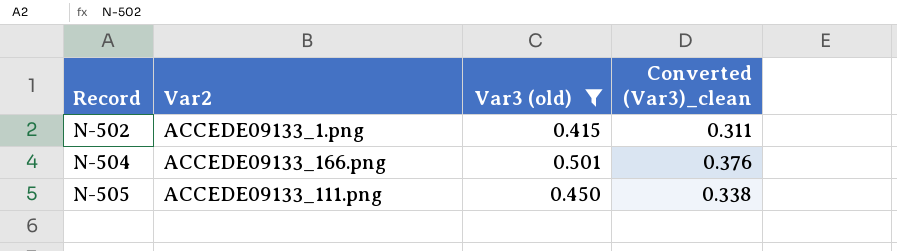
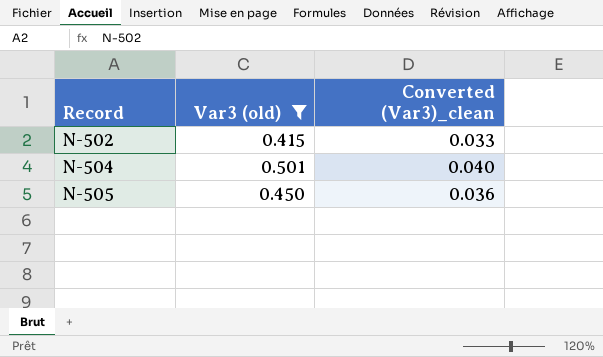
column Var2 | position: 2 -> none
column Converted (Var3)_clean | formula: [Var3 (old)] * 0.75 -> [Var3 (old)] * 0.08

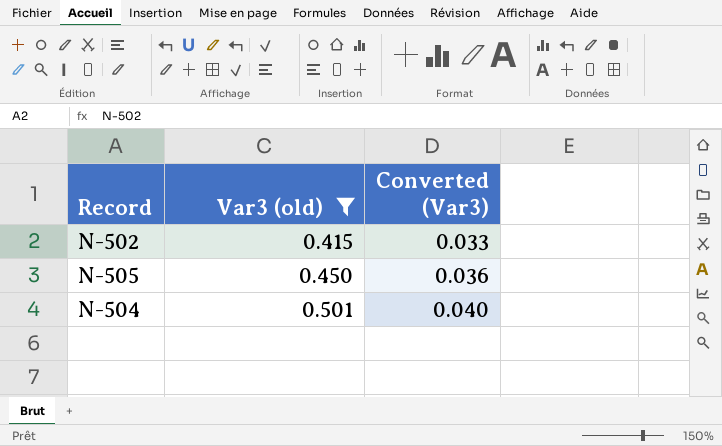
row order: Record ascending -> Var3 (old) ascending
column name: Converted (Var3)_clean -> Converted (Var3)

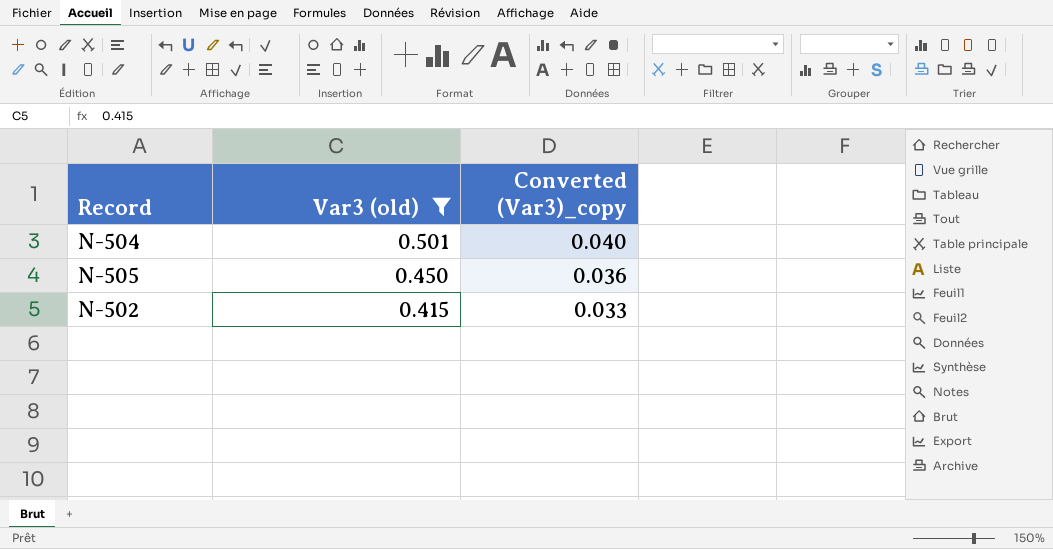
row order: Var3 (old) ascending -> Var3 (old) descending
column name: Converted (Var3) -> Converted (Var3)_copy

